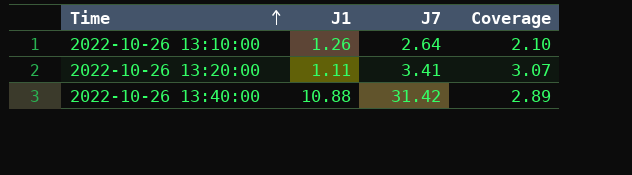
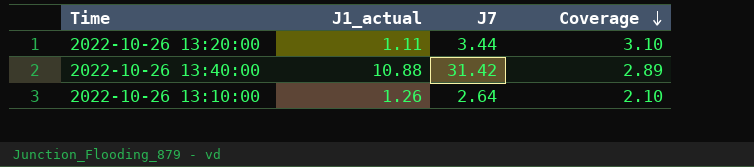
row order: Time ascending -> Coverage descending
column name: J1 -> J1_actual
2022-10-26 13:20:00 | J7: 3.41 -> 3.44
2022-10-26 13:20:00 | Coverage: 3.07 -> 3.10

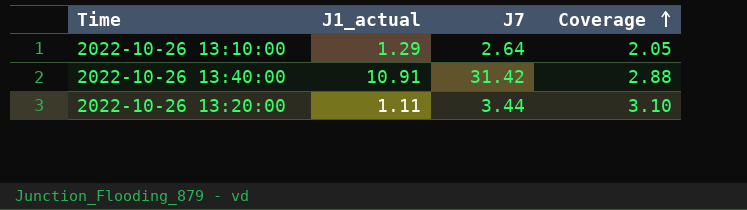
row order: Coverage descending -> Coverage ascending
2022-10-26 13:10:00 | J1_actual: 1.26 -> 1.29
2022-10-26 13:10:00 | Coverage: 2.10 -> 2.05
2022-10-26 13:40:00 | J1_actual: 10.88 -> 10.91
2022-10-26 13:40:00 | Coverage: 2.89 -> 2.88

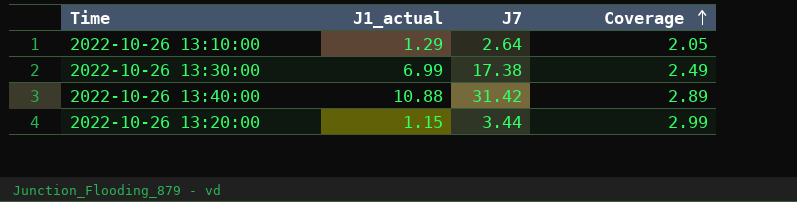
row 2022-10-26 13:30:00: none -> 6.99 | 17.38 | 2.49
2022-10-26 13:40:00 | J1_actual: 10.91 -> 10.88
2022-10-26 13:40:00 | Coverage: 2.88 -> 2.89
2022-10-26 13:20:00 | J1_actual: 1.11 -> 1.15
2022-10-26 13:20:00 | Coverage: 3.10 -> 2.99

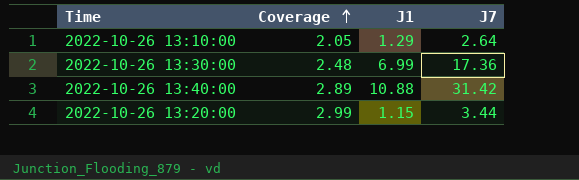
column Coverage | position: 4 -> 2
column name: J1_actual -> J1
2022-10-26 13:30:00 | Coverage: 2.49 -> 2.48
2022-10-26 13:30:00 | J7: 17.38 -> 17.36

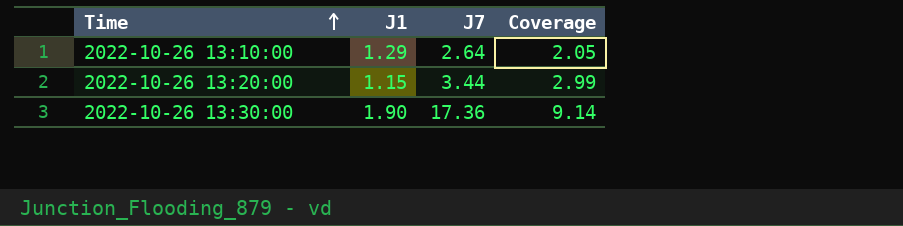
row order: Coverage ascending -> Time ascending
column Coverage | position: 2 -> 4
row 2022-10-26 13:40:00: 2.89 | 10.88 | 31.42 -> none
2022-10-26 13:30:00 | J1: 6.99 -> 1.90
2022-10-26 13:30:00 | Coverage: 2.48 -> 9.14

